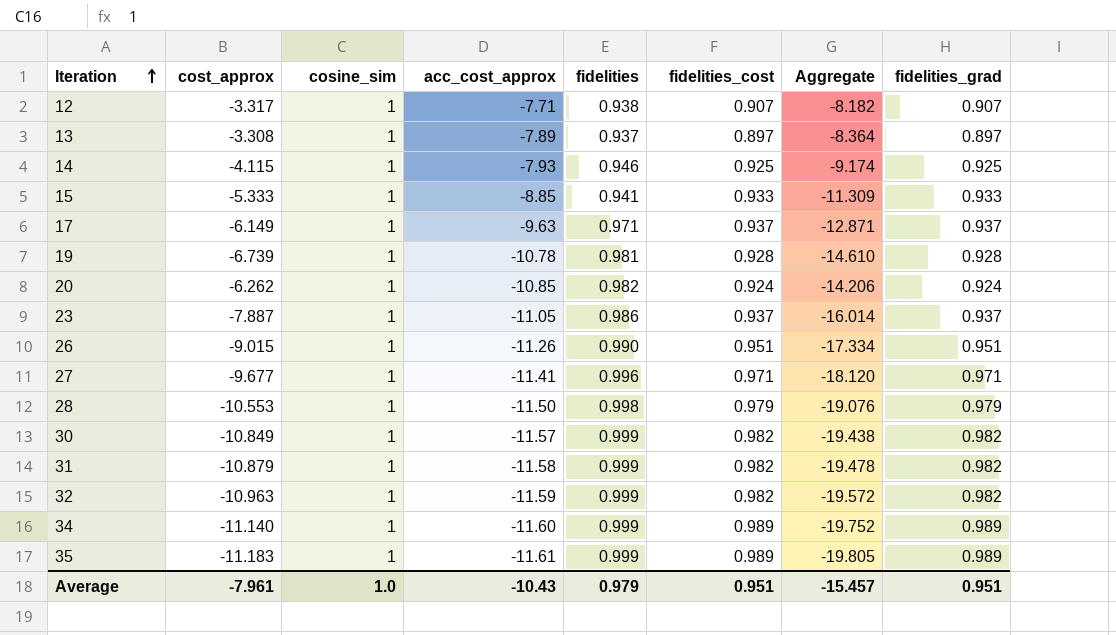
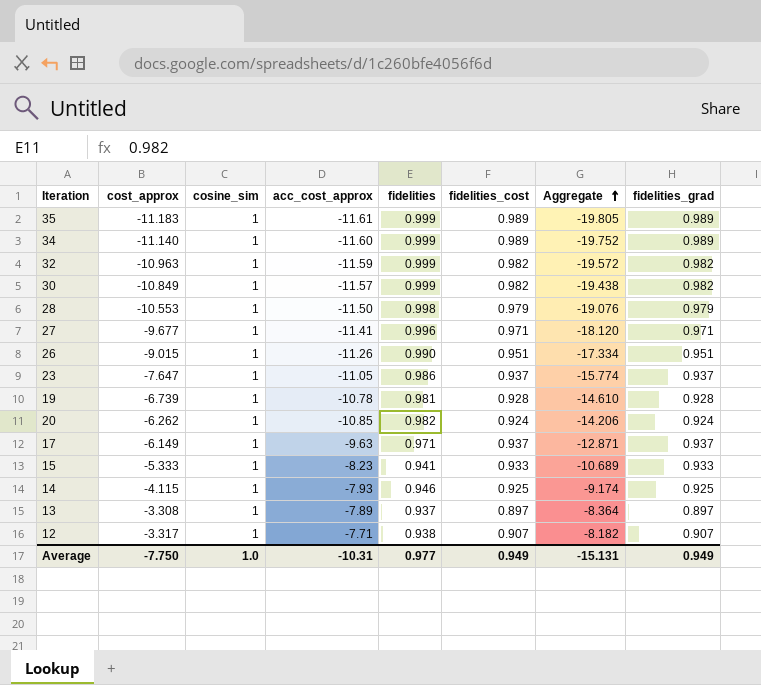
row order: Iteration ascending -> Aggregate ascending
row 31: -10.879 | 1 | -11.58 | 0.999 | 0.982 | -19.478 | 0.982 -> none
23 | cost_approx: -7.887 -> -7.647
23 | Aggregate: -16.014 -> -15.774
15 | acc_cost_approx: -8.85 -> -8.23
15 | Aggregate: -11.309 -> -10.689
Average | cost_approx: -7.961 -> -7.750
Average | acc_cost_approx: -10.43 -> -10.31
Average | fidelities: 0.979 -> 0.977
Average | fidelities_cost: 0.951 -> 0.949
Average | Aggregate: -15.457 -> -15.131
Average | fidelities_grad: 0.951 -> 0.949

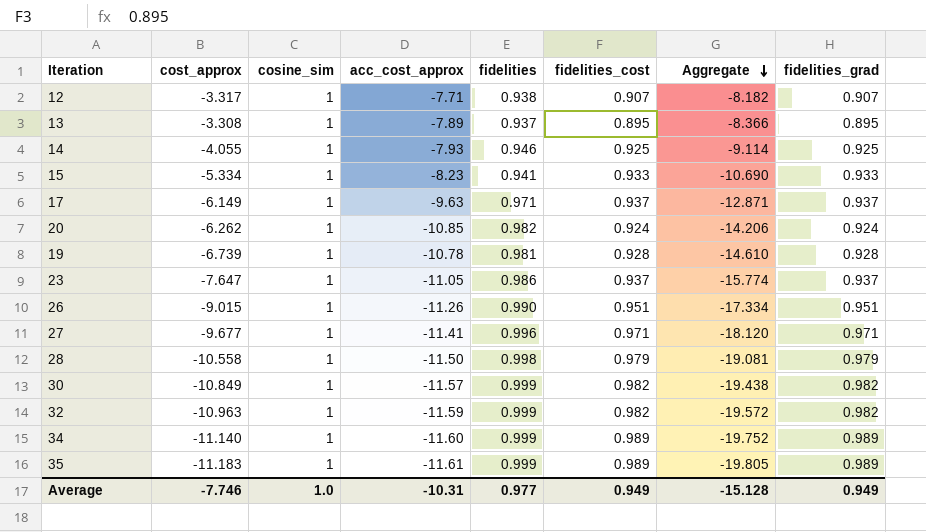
row order: Aggregate ascending -> Aggregate descending
13 | fidelities_cost: 0.897 -> 0.895
13 | Aggregate: -8.364 -> -8.366
13 | fidelities_grad: 0.897 -> 0.895
14 | cost_approx: -4.115 -> -4.055
14 | Aggregate: -9.174 -> -9.114
15 | cost_approx: -5.333 -> -5.334
15 | Aggregate: -10.689 -> -10.690
28 | cost_approx: -10.553 -> -10.558
28 | Aggregate: -19.076 -> -19.081
Average | cost_approx: -7.750 -> -7.746
Average | Aggregate: -15.131 -> -15.128

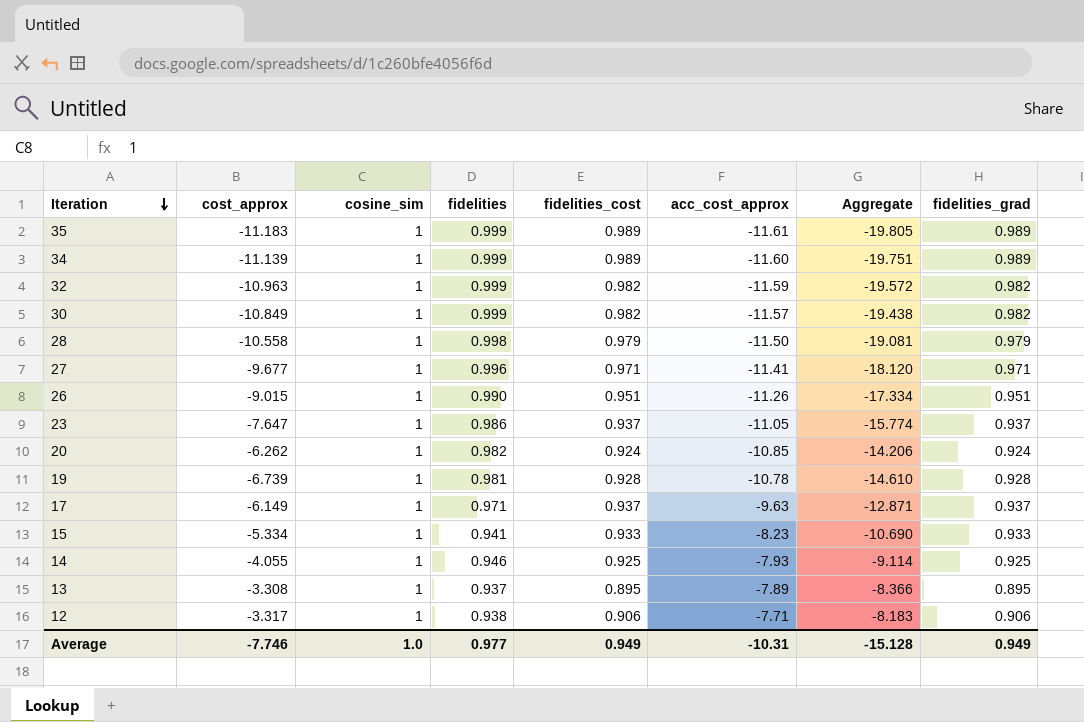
row order: Aggregate descending -> Iteration descending
column acc_cost_approx | position: 4 -> 6
34 | cost_approx: -11.140 -> -11.139
34 | Aggregate: -19.752 -> -19.751
12 | fidelities_cost: 0.907 -> 0.906
12 | Aggregate: -8.182 -> -8.183
12 | fidelities_grad: 0.907 -> 0.906

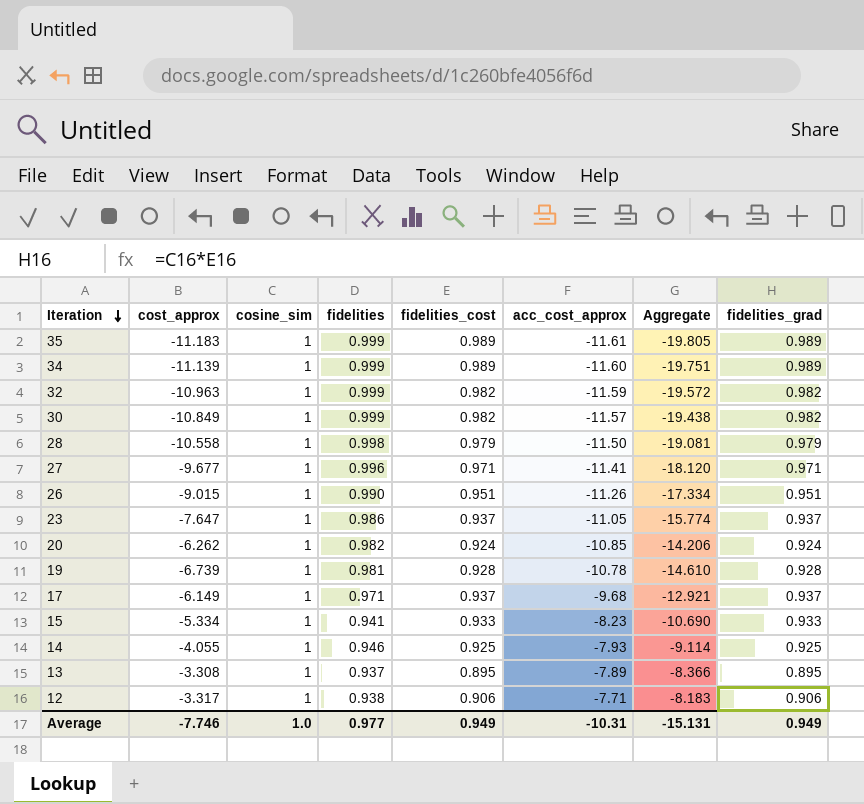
17 | acc_cost_approx: -9.63 -> -9.68
17 | Aggregate: -12.871 -> -12.921
Average | Aggregate: -15.128 -> -15.131

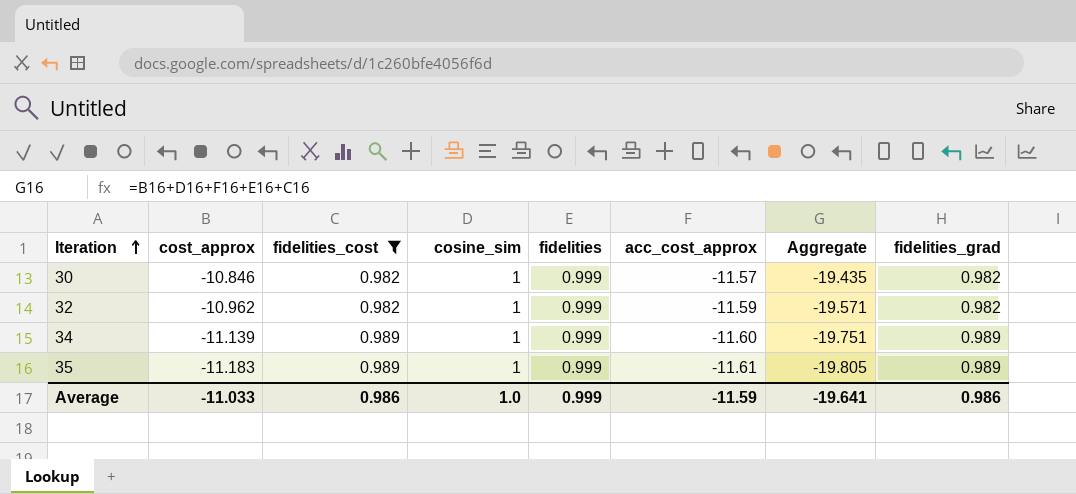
filter: none -> fidelities_cost >= 0.982
row order: Iteration descending -> Iteration ascending
column fidelities_cost | position: 5 -> 3
30 | cost_approx: -10.849 -> -10.846
30 | Aggregate: -19.438 -> -19.435
32 | cost_approx: -10.963 -> -10.962
32 | Aggregate: -19.572 -> -19.571
Average | cost_approx: -7.746 -> -11.033
Average | fidelities_cost: 0.949 -> 0.986
Average | fidelities: 0.977 -> 0.999
Average | acc_cost_approx: -10.31 -> -11.59
Average | Aggregate: -15.131 -> -19.641
Average | fidelities_grad: 0.949 -> 0.986

